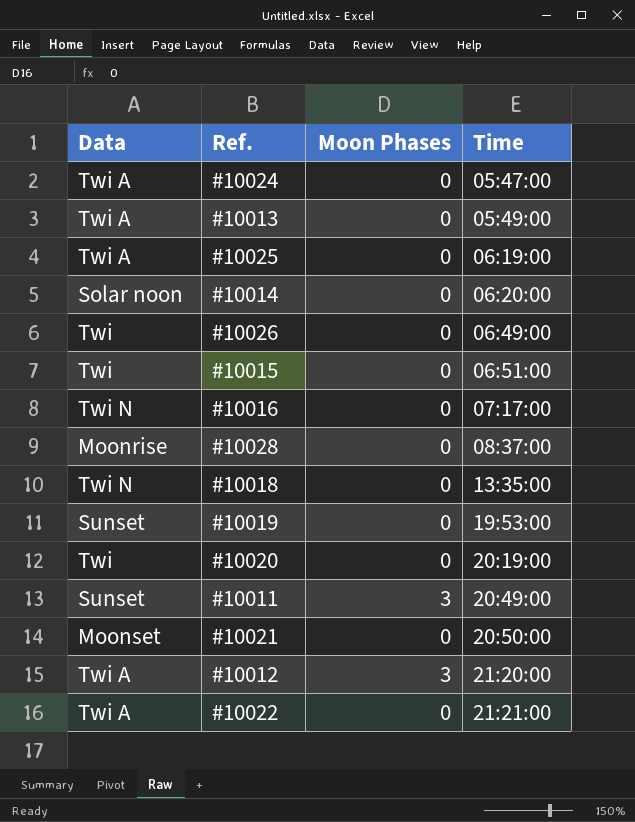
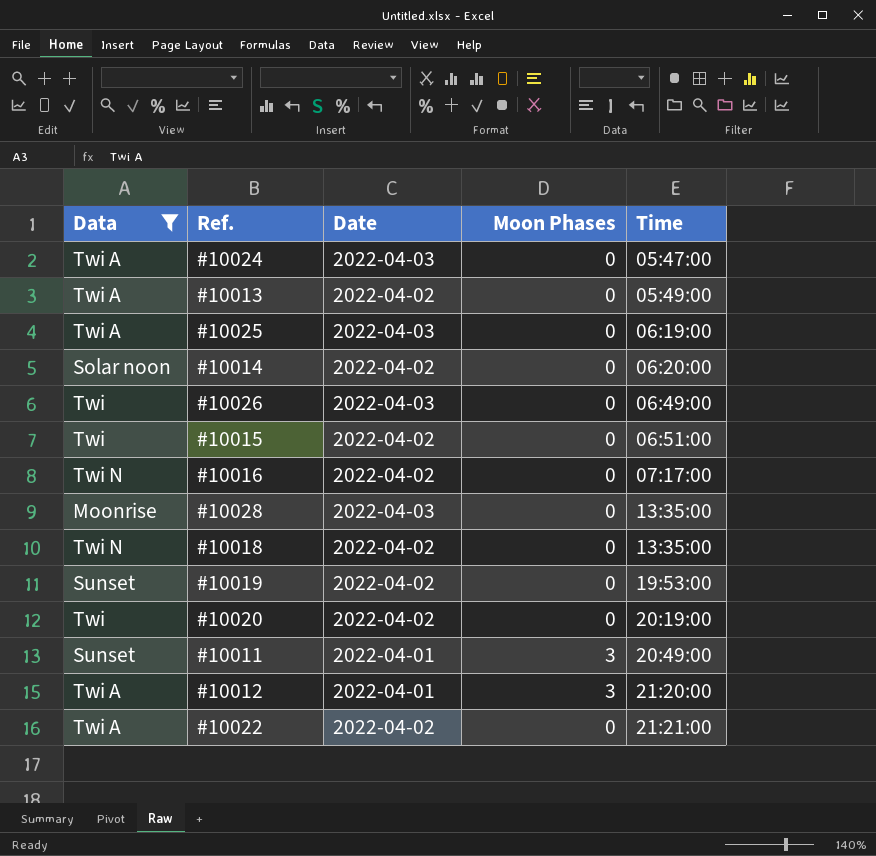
filter: none -> Data != Moonset
column Date | position: none -> 3
#10028 | Time: 08:37:00 -> 13:35:00

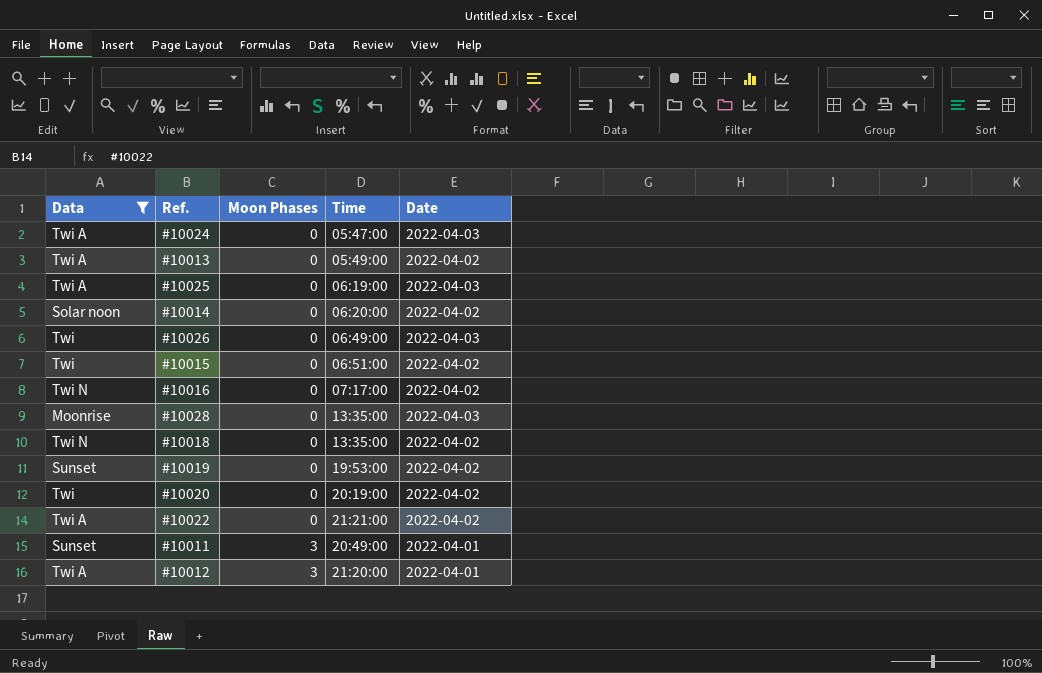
row order: Time ascending -> Moon Phases ascending
column Date | position: 3 -> 5

